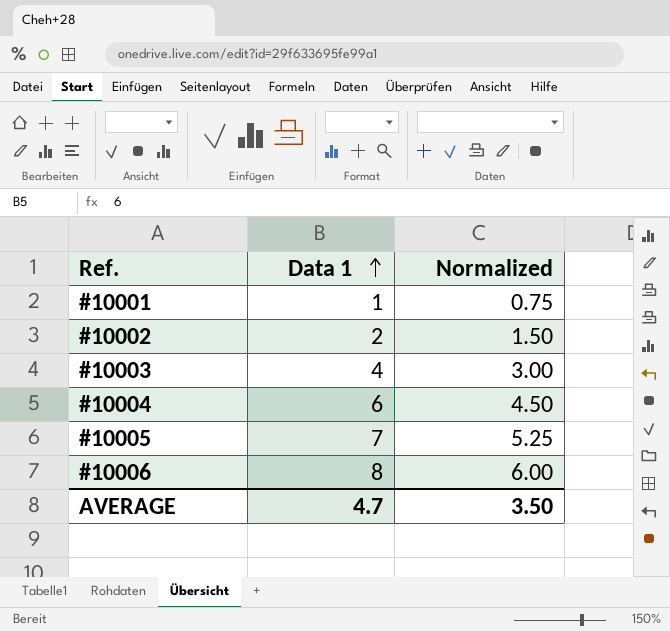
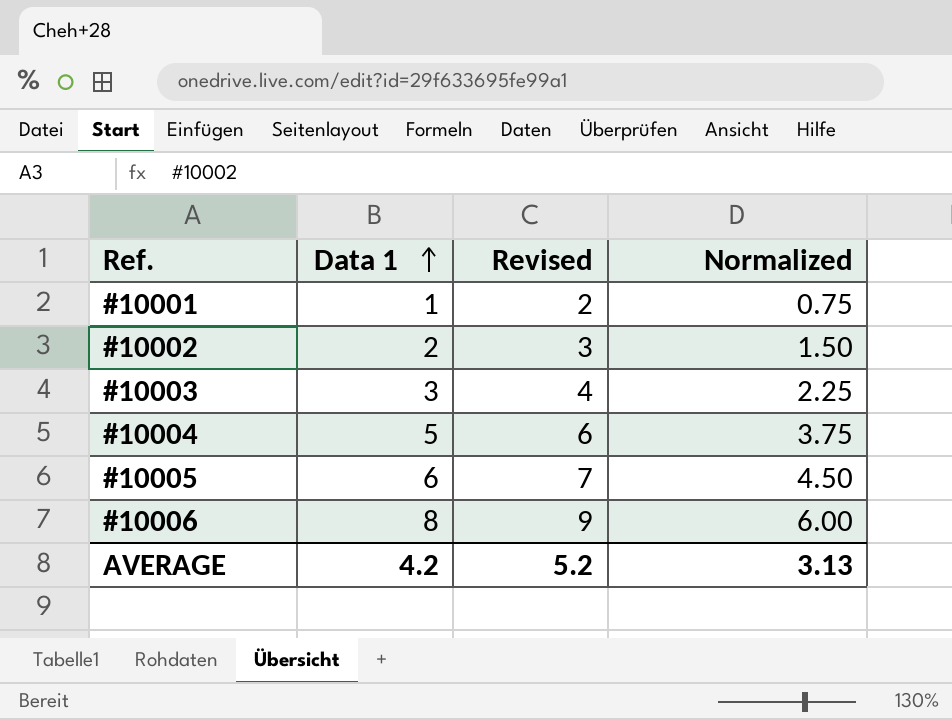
column Revised | formula: none -> [Data 1] + 1
#10003 | Data 1: 4 -> 3
#10003 | Normalized: 3.00 -> 2.25
#10004 | Data 1: 6 -> 5
#10004 | Normalized: 4.50 -> 3.75
#10005 | Data 1: 7 -> 6
#10005 | Normalized: 5.25 -> 4.50
AVERAGE | Data 1: 4.7 -> 4.2
AVERAGE | Normalized: 3.50 -> 3.13

